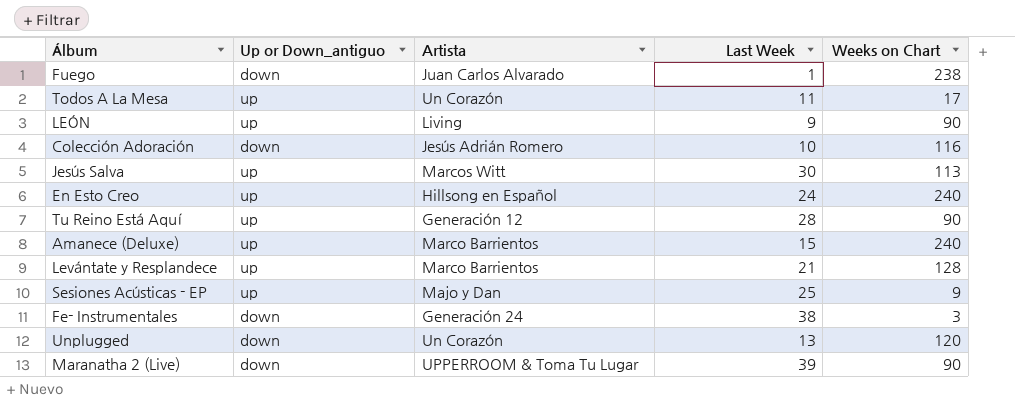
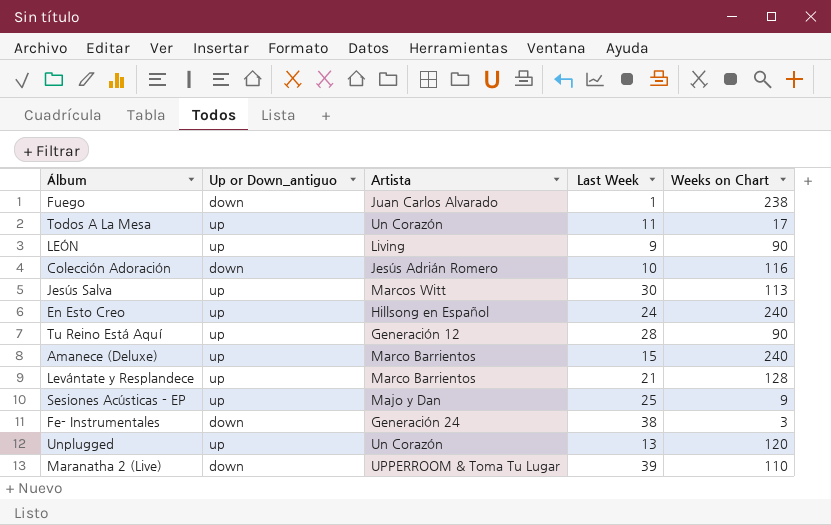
Unplugged | Up or Down_antiguo: down -> up
Maranatha 2 (Live) | Weeks on Chart: 90 -> 110

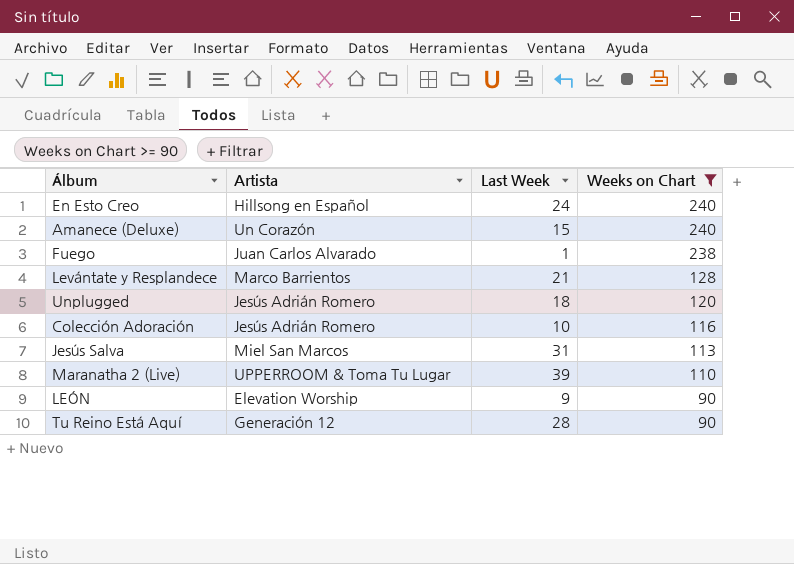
filter: none -> Weeks on Chart >= 90
row order: none -> Weeks on Chart descending
column Up or Down_antiguo | position: 2 -> none
Amanece (Deluxe) | Artista: Marco Barrientos -> Un Corazón
Unplugged | Artista: Un Corazón -> Jesús Adrián Romero
Unplugged | Last Week: 13 -> 18
Jesús Salva | Artista: Marcos Witt -> Miel San Marcos
Jesús Salva | Last Week: 30 -> 31
LEÓN | Artista: Living -> Elevation Worship

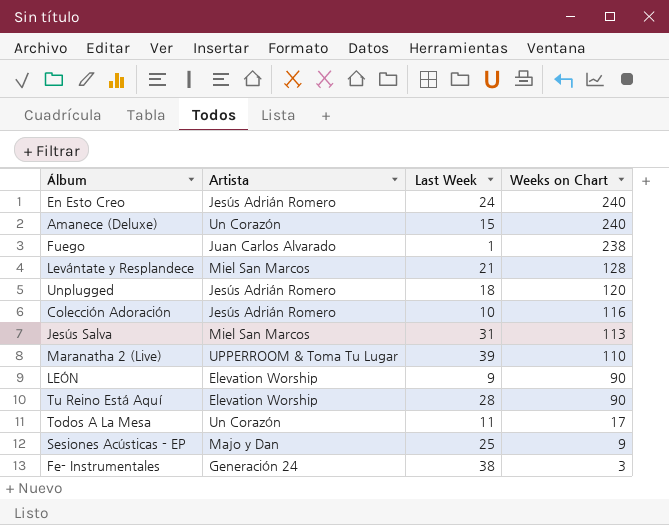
filter: Weeks on Chart >= 90 -> none
En Esto Creo | Artista: Hillsong en Español -> Jesús Adrián Romero
Levántate y Resplandece | Artista: Marco Barrientos -> Miel San Marcos
Tu Reino Está Aquí | Artista: Generación 12 -> Elevation Worship

